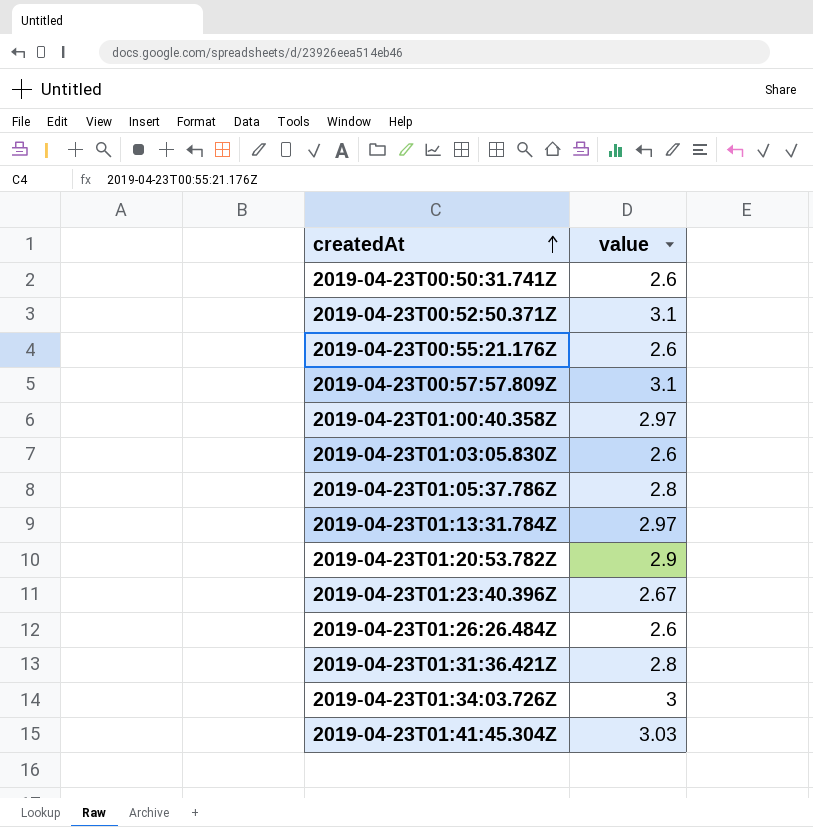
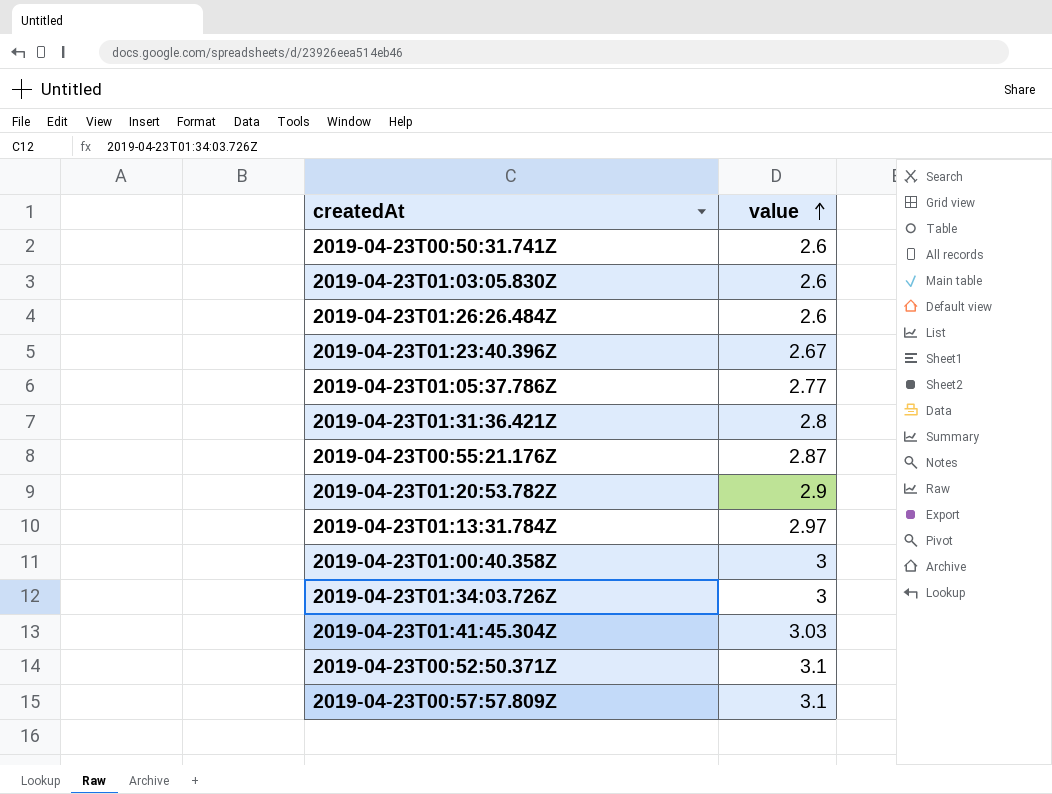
row order: createdAt ascending -> value ascending
2019-04-23T01:05:37.786Z | value: 2.8 -> 2.77
2019-04-23T00:55:21.176Z | value: 2.6 -> 2.87
2019-04-23T01:00:40.358Z | value: 2.97 -> 3

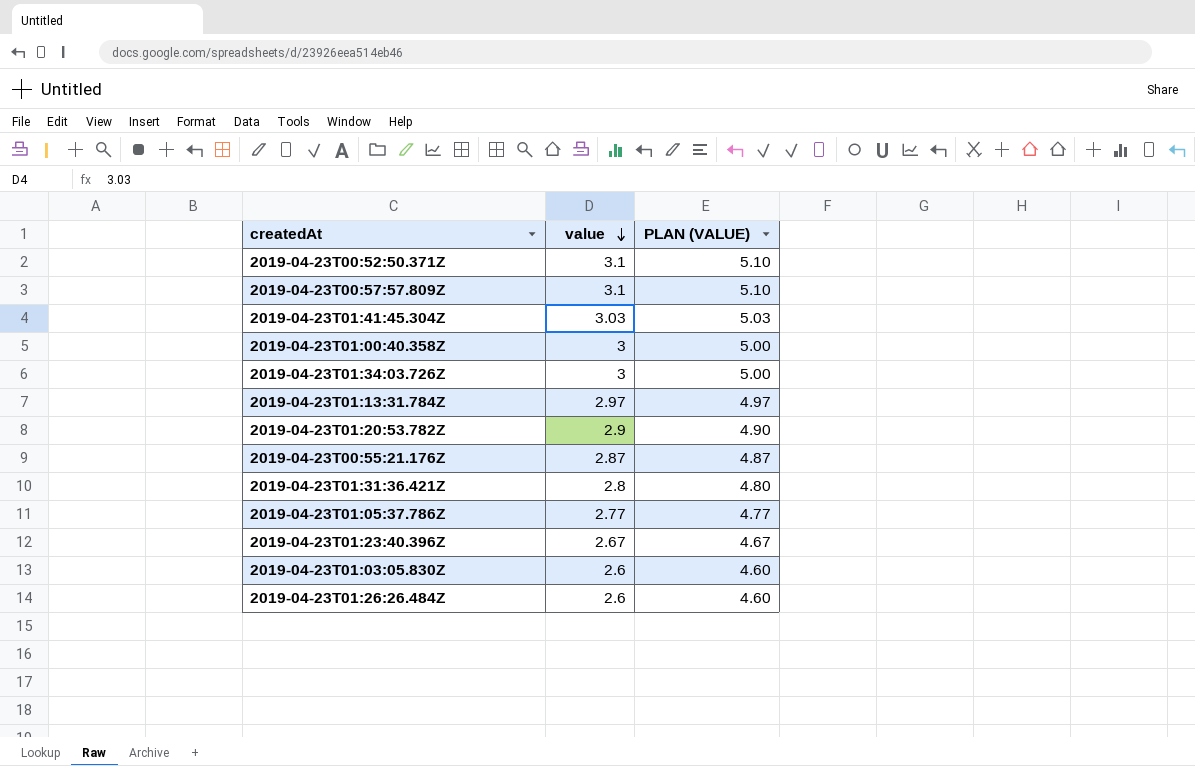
row order: value ascending -> value descending
column PLAN (VALUE) | formula: none -> [value] + 2
row 2019-04-23T00:50:31.741Z: 2.6 -> none

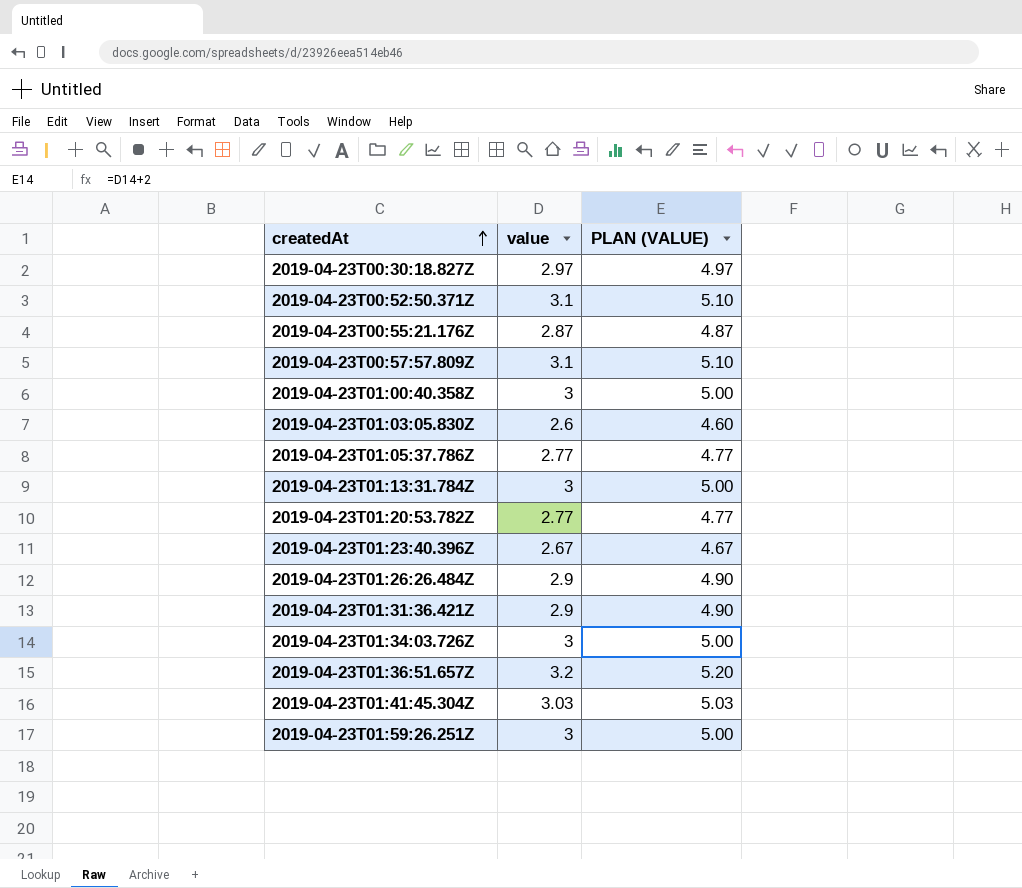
row order: value descending -> createdAt ascending
row 2019-04-23T00:30:18.827Z: none -> 2.97 | 4.97
2019-04-23T01:13:31.784Z | value: 2.97 -> 3
2019-04-23T01:13:31.784Z | PLAN (VALUE): 4.97 -> 5.00
2019-04-23T01:20:53.782Z | value: 2.9 -> 2.77
2019-04-23T01:20:53.782Z | PLAN (VALUE): 4.90 -> 4.77
2019-04-23T01:26:26.484Z | value: 2.6 -> 2.9
2019-04-23T01:26:26.484Z | PLAN (VALUE): 4.60 -> 4.90
2019-04-23T01:31:36.421Z | value: 2.8 -> 2.9
2019-04-23T01:31:36.421Z | PLAN (VALUE): 4.80 -> 4.90
row 2019-04-23T01:36:51.657Z: none -> 3.2 | 5.20
row 2019-04-23T01:59:26.251Z: none -> 3 | 5.00

